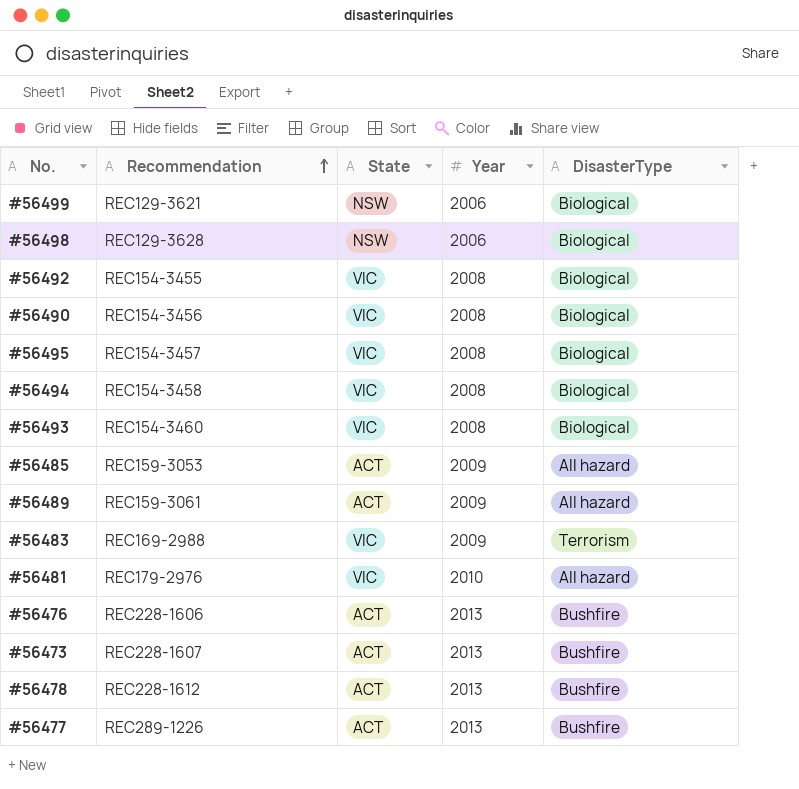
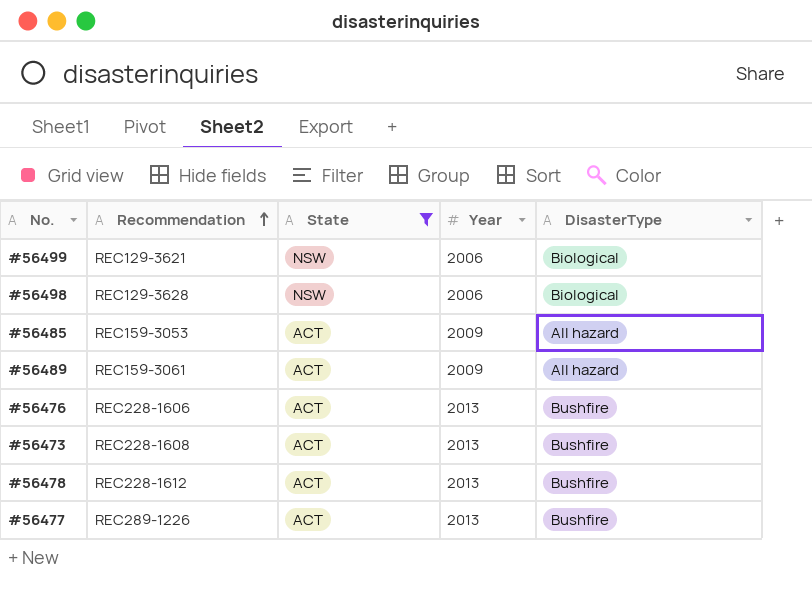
filter: none -> State != VIC
#56473 | Recommendation: REC228-1607 -> REC228-1608

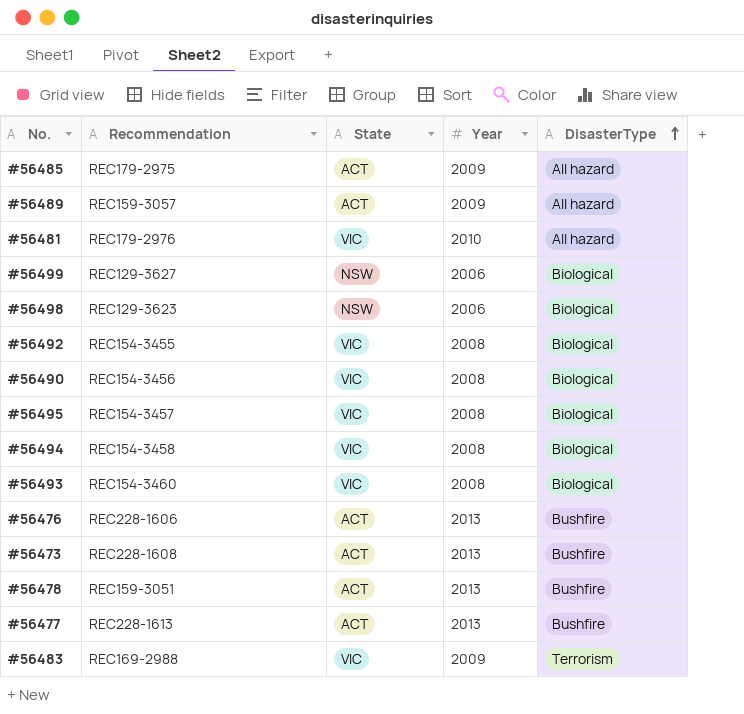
filter: State != VIC -> none
row order: Recommendation ascending -> DisasterType ascending
#56485 | Recommendation: REC159-3053 -> REC179-2975
#56489 | Recommendation: REC159-3061 -> REC159-3057
#56499 | Recommendation: REC129-3621 -> REC129-3627
#56498 | Recommendation: REC129-3628 -> REC129-3623
#56478 | Recommendation: REC228-1612 -> REC159-3051
#56477 | Recommendation: REC289-1226 -> REC228-1613

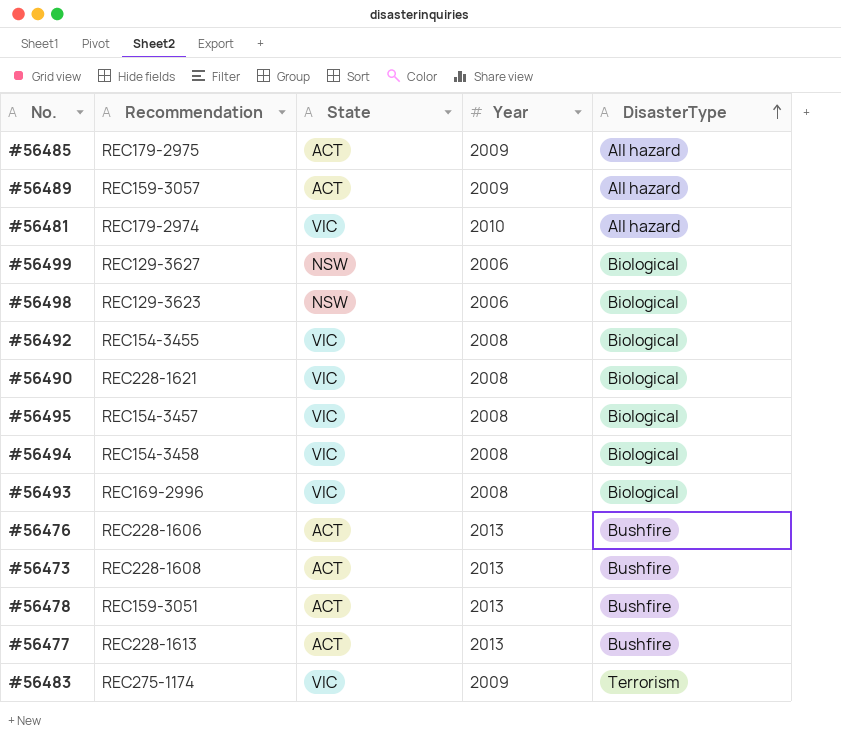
#56481 | Recommendation: REC179-2976 -> REC179-2974
#56490 | Recommendation: REC154-3456 -> REC228-1621
#56493 | Recommendation: REC154-3460 -> REC169-2996
#56483 | Recommendation: REC169-2988 -> REC275-1174

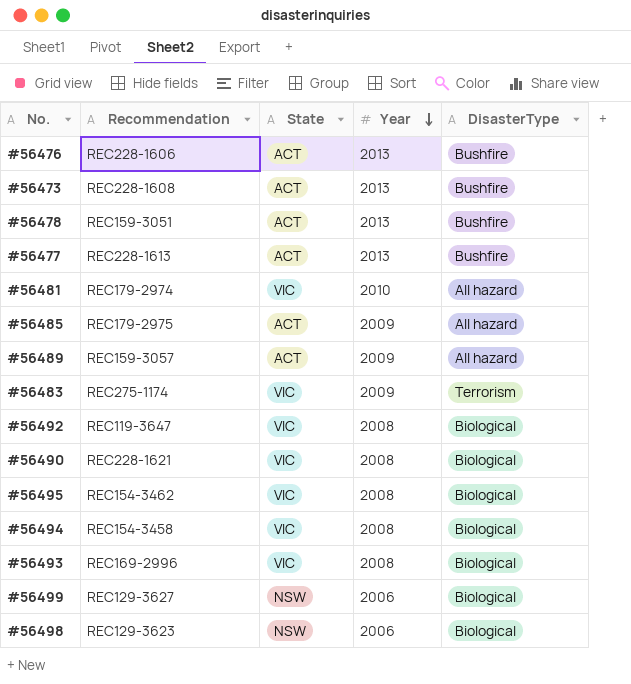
row order: DisasterType ascending -> Year descending
#56492 | Recommendation: REC154-3455 -> REC119-3647
#56495 | Recommendation: REC154-3457 -> REC154-3462

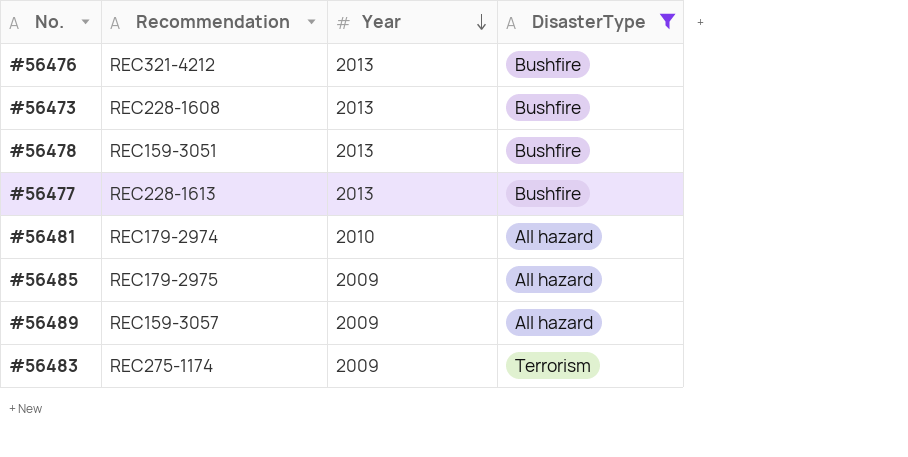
filter: none -> DisasterType != Biological
column State | position: 3 -> none
#56476 | Recommendation: REC228-1606 -> REC321-4212

